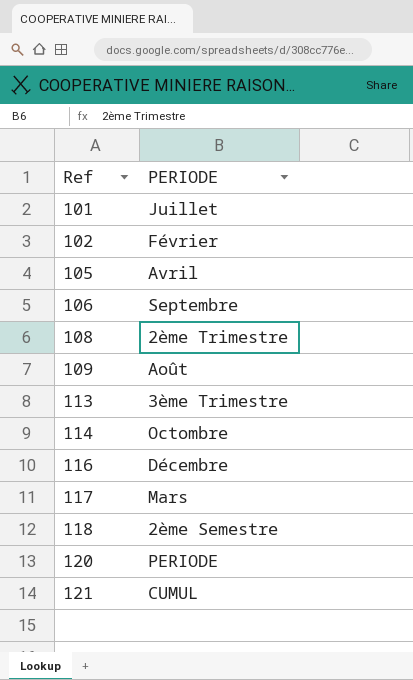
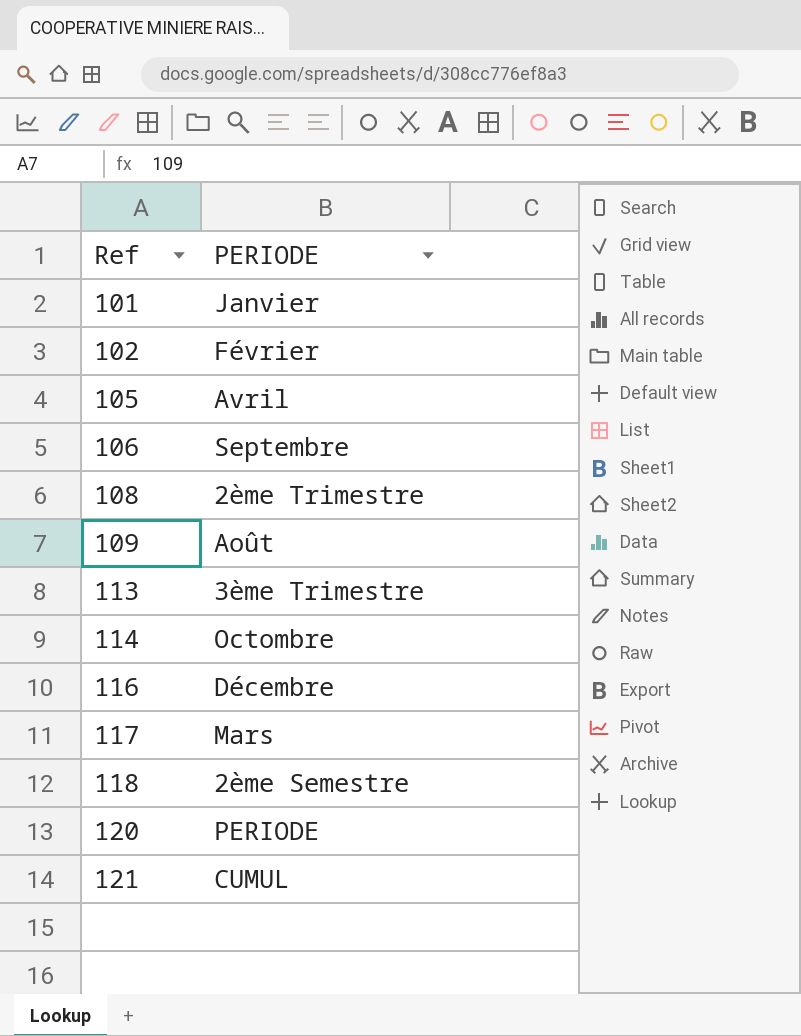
101 | PERIODE: Juillet -> Janvier

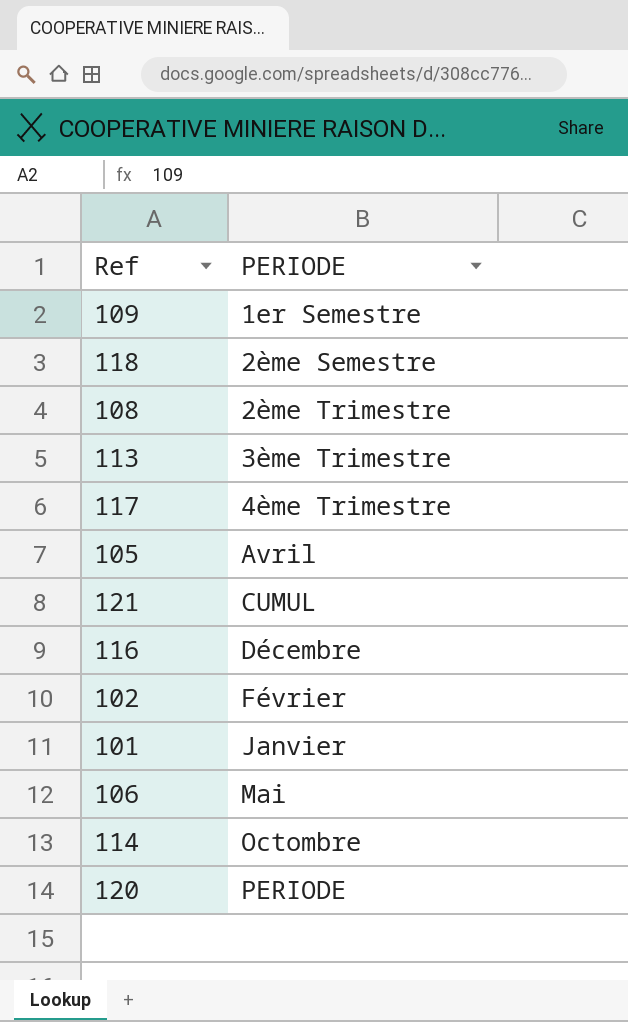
row order: Ref ascending -> PERIODE ascending
109 | PERIODE: Août -> 1er Semestre
117 | PERIODE: Mars -> 4ème Trimestre
106 | PERIODE: Septembre -> Mai

